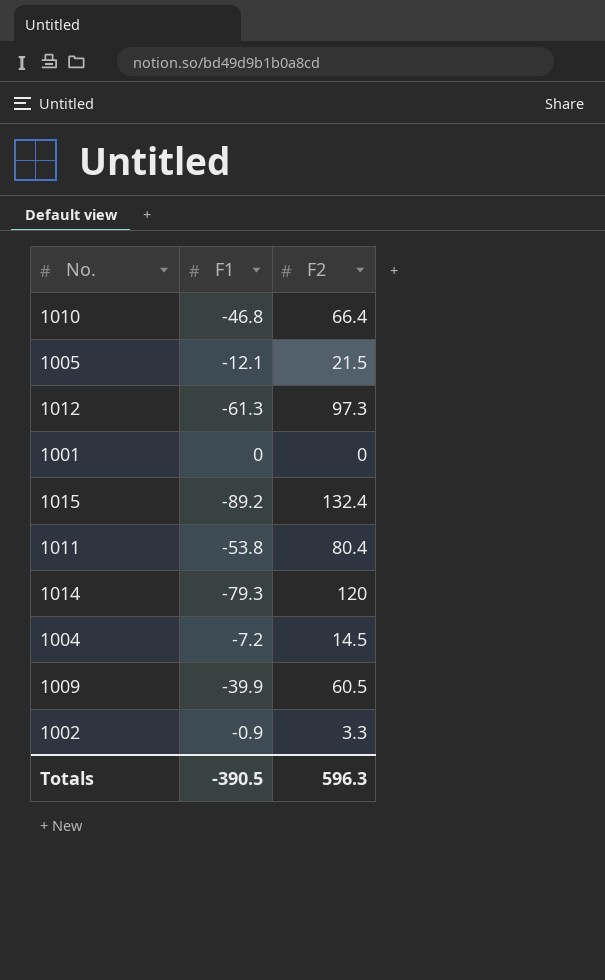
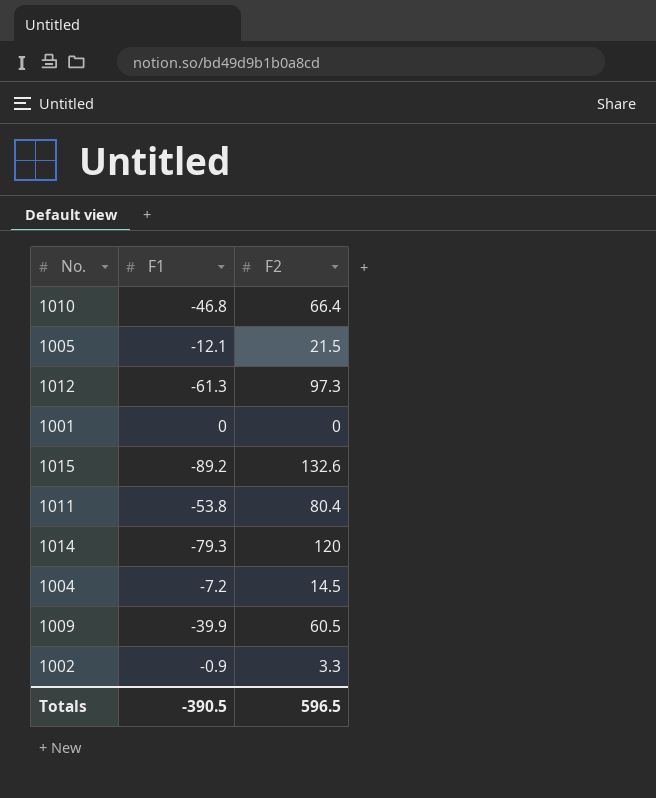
1015 | F2: 132.4 -> 132.6
Totals | F2: 596.3 -> 596.5

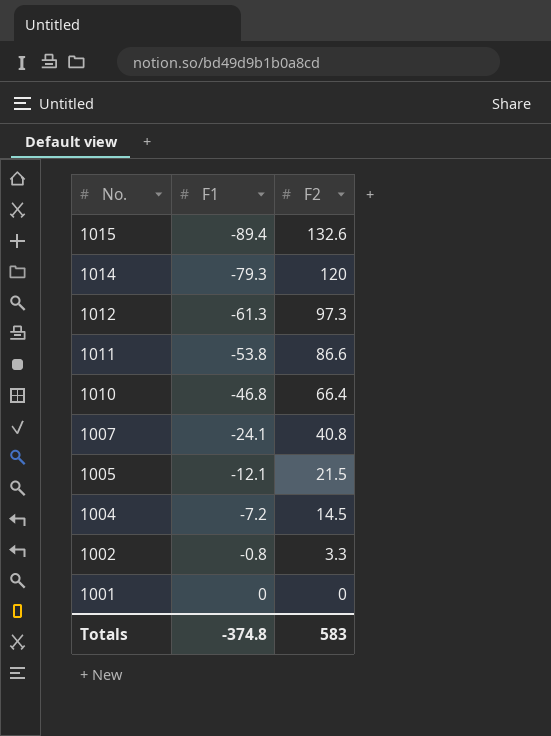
row order: none -> No. descending
row 1009: -39.9 | 60.5 -> none
1015 | F1: -89.2 -> -89.4
1011 | F2: 80.4 -> 86.6
row 1007: none -> -24.1 | 40.8
1002 | F1: -0.9 -> -0.8
Totals | F1: -390.5 -> -374.8
Totals | F2: 596.5 -> 583

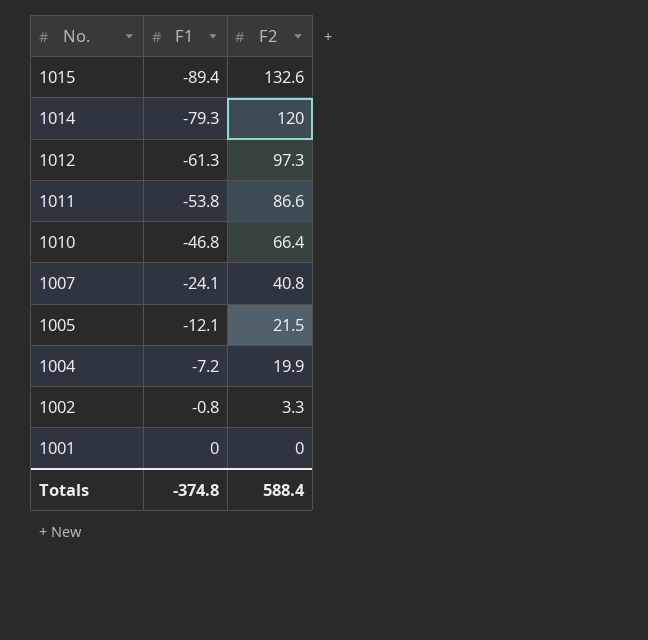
1004 | F2: 14.5 -> 19.9
Totals | F2: 583 -> 588.4

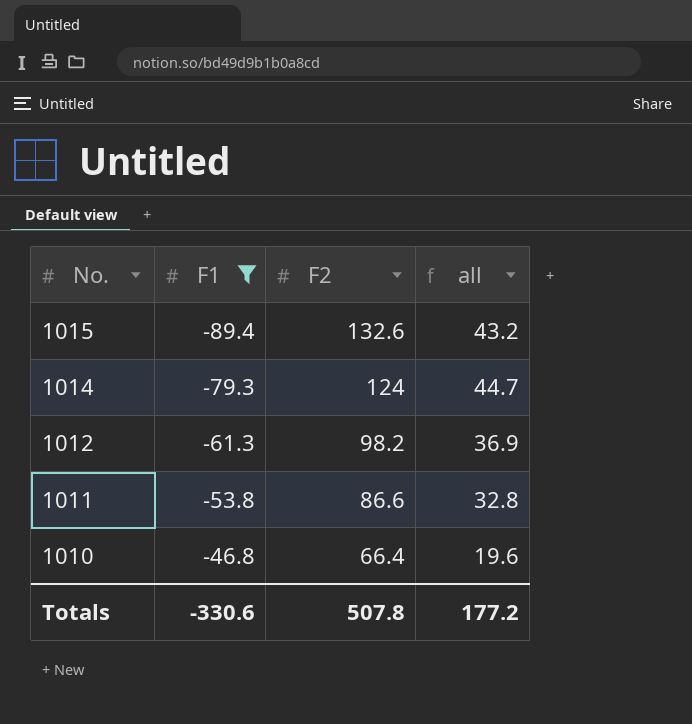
filter: none -> F1 <= -46.8
column all | formula: none -> [F1] + [F2]
1014 | F2: 120 -> 124
1012 | F2: 97.3 -> 98.2
Totals | F1: -374.8 -> -330.6
Totals | F2: 588.4 -> 507.8

